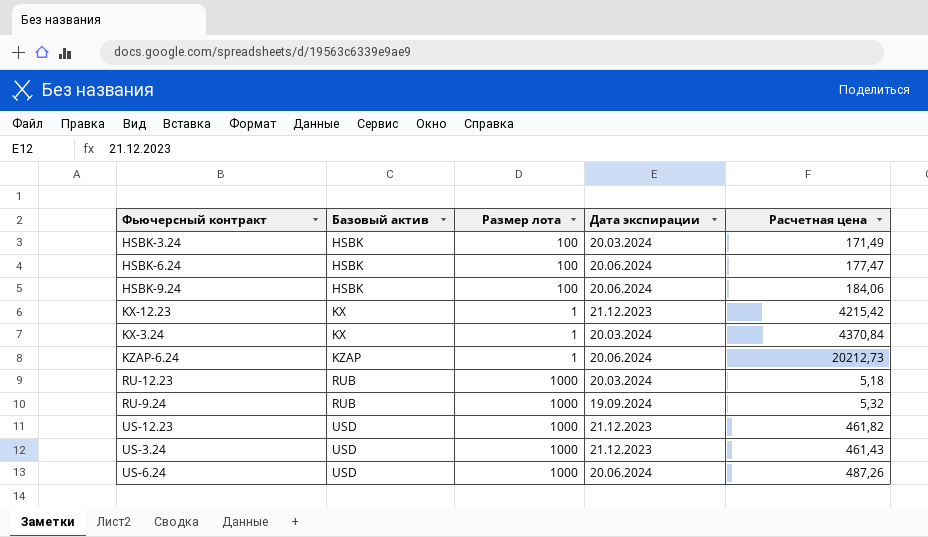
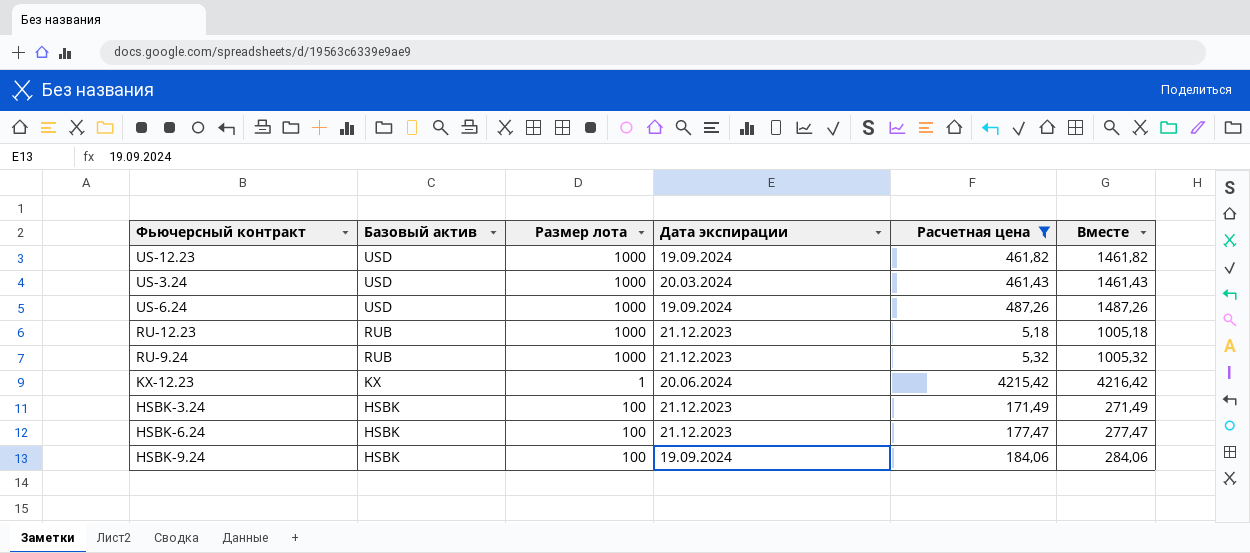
filter: none -> Расчетная цена <= 4215,42
row order: Базовый актив ascending -> Базовый актив descending
column Вместе | formula: none -> [Размер лота] + [Расчетная цена]
US-12.23 | Дата экспирации: 21.12.2023 -> 19.09.2024
US-3.24 | Дата экспирации: 21.12.2023 -> 20.03.2024
US-6.24 | Дата экспирации: 20.06.2024 -> 19.09.2024
RU-12.23 | Дата экспирации: 20.03.2024 -> 21.12.2023
RU-9.24 | Дата экспирации: 19.09.2024 -> 21.12.2023
KX-12.23 | Дата экспирации: 21.12.2023 -> 20.06.2024
HSBK-3.24 | Дата экспирации: 20.03.2024 -> 21.12.2023
HSBK-6.24 | Дата экспирации: 20.06.2024 -> 21.12.2023
HSBK-9.24 | Дата экспирации: 20.06.2024 -> 19.09.2024

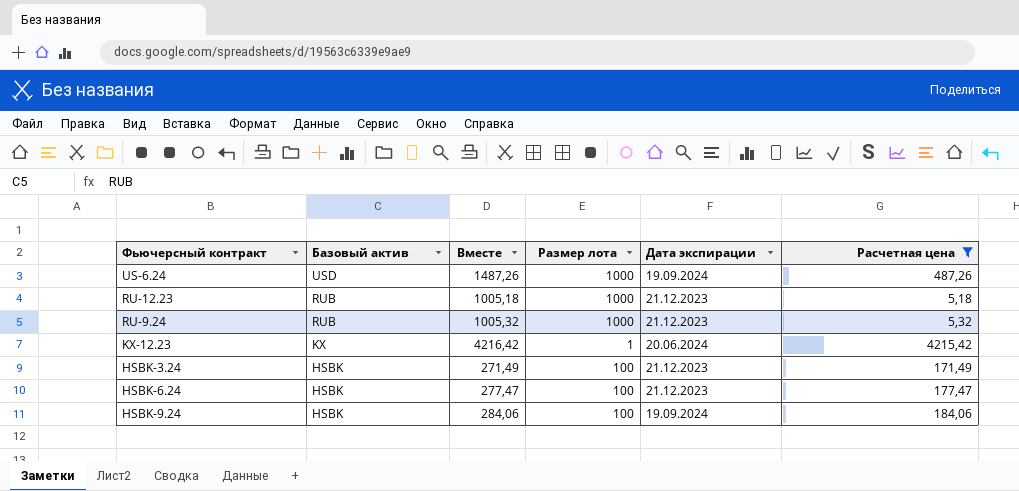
column Вместе | position: 6 -> 3
row US-12.23: USD | 1000 | 19.09.2024 | 461,82 | 1461,82 -> none
row US-3.24: USD | 1000 | 20.03.2024 | 461,43 | 1461,43 -> none

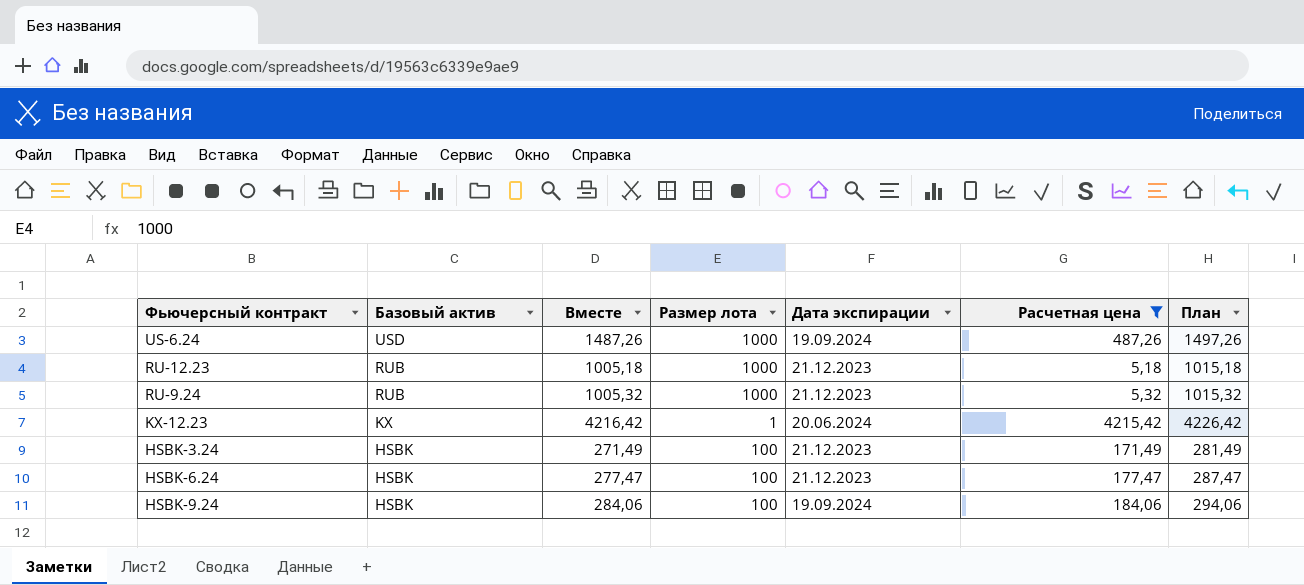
column План | formula: none -> [Вместе] + 10

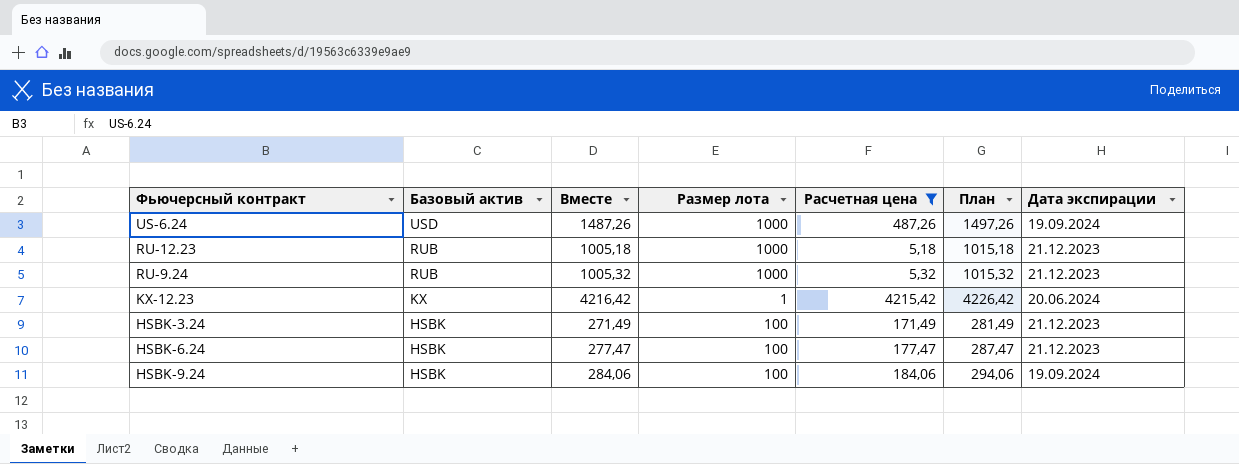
column Дата экспирации | position: 5 -> 7

